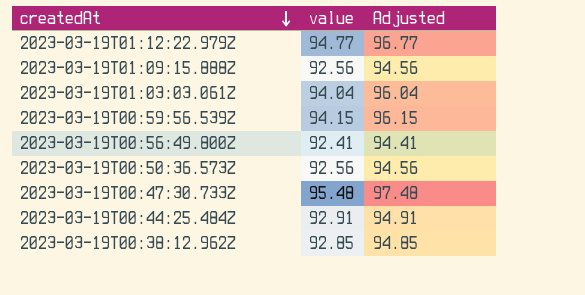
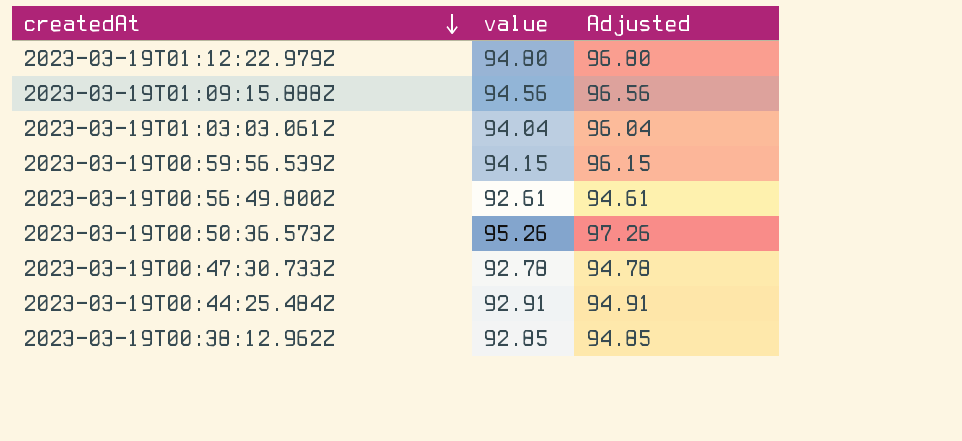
2023-03-19T01:12:22.979Z | value: 94.77 -> 94.80
2023-03-19T01:12:22.979Z | Adjusted: 96.77 -> 96.80
2023-03-19T01:09:15.888Z | value: 92.56 -> 94.56
2023-03-19T01:09:15.888Z | Adjusted: 94.56 -> 96.56
2023-03-19T00:56:49.800Z | value: 92.41 -> 92.61
2023-03-19T00:56:49.800Z | Adjusted: 94.41 -> 94.61
2023-03-19T00:50:36.573Z | value: 92.56 -> 95.26
2023-03-19T00:50:36.573Z | Adjusted: 94.56 -> 97.26
2023-03-19T00:47:30.733Z | value: 95.48 -> 92.78
2023-03-19T00:47:30.733Z | Adjusted: 97.48 -> 94.78

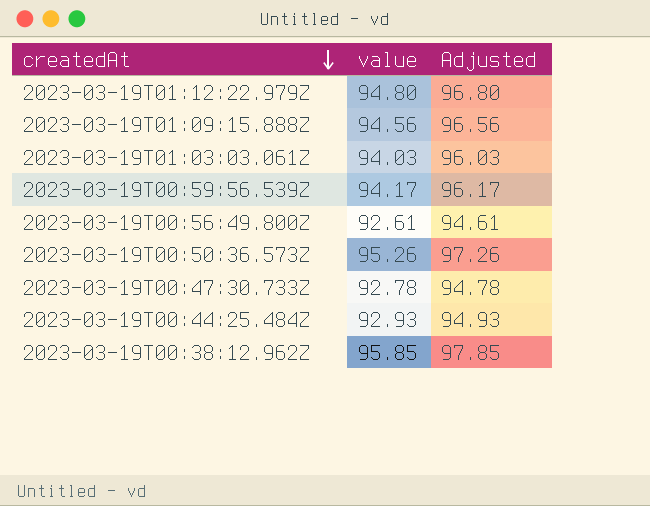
2023-03-19T01:03:03.061Z | value: 94.04 -> 94.03
2023-03-19T01:03:03.061Z | Adjusted: 96.04 -> 96.03
2023-03-19T00:59:56.539Z | value: 94.15 -> 94.17
2023-03-19T00:59:56.539Z | Adjusted: 96.15 -> 96.17
2023-03-19T00:44:25.484Z | value: 92.91 -> 92.93
2023-03-19T00:44:25.484Z | Adjusted: 94.91 -> 94.93
2023-03-19T00:38:12.962Z | value: 92.85 -> 95.85
2023-03-19T00:38:12.962Z | Adjusted: 94.85 -> 97.85

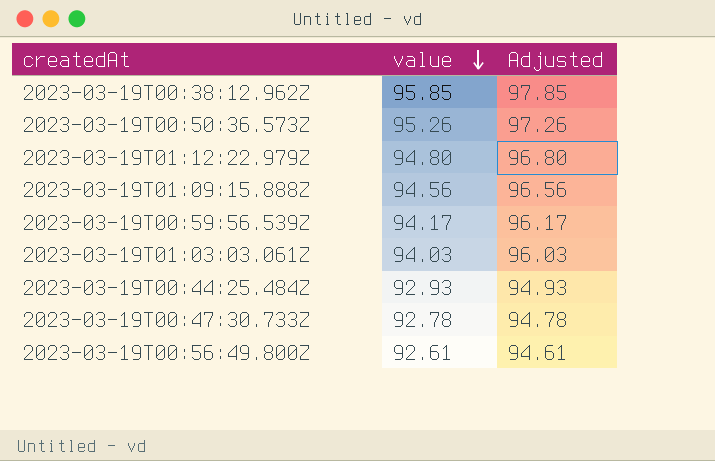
row order: createdAt descending -> value descending

